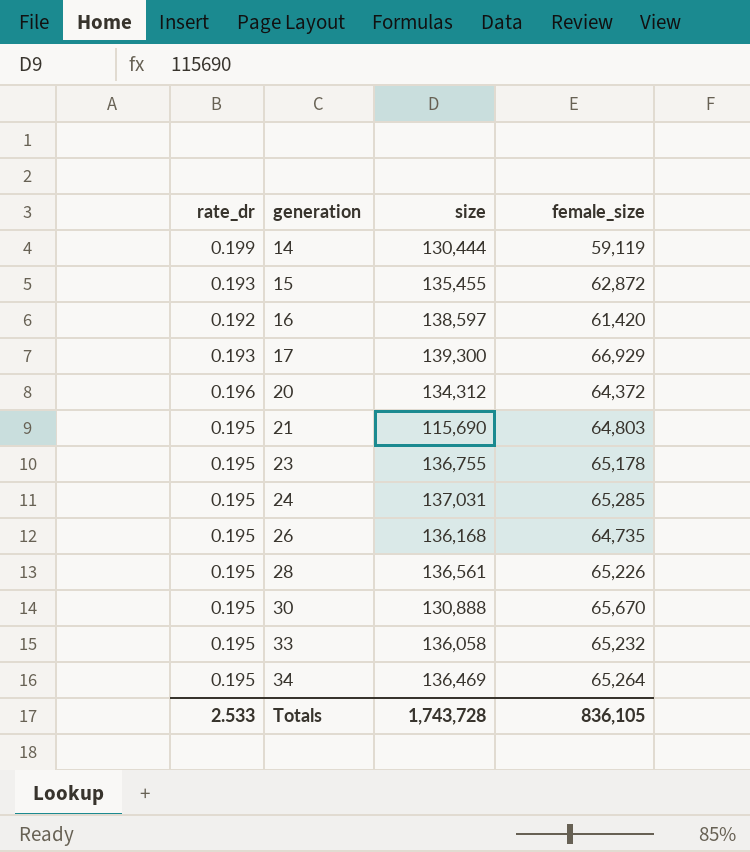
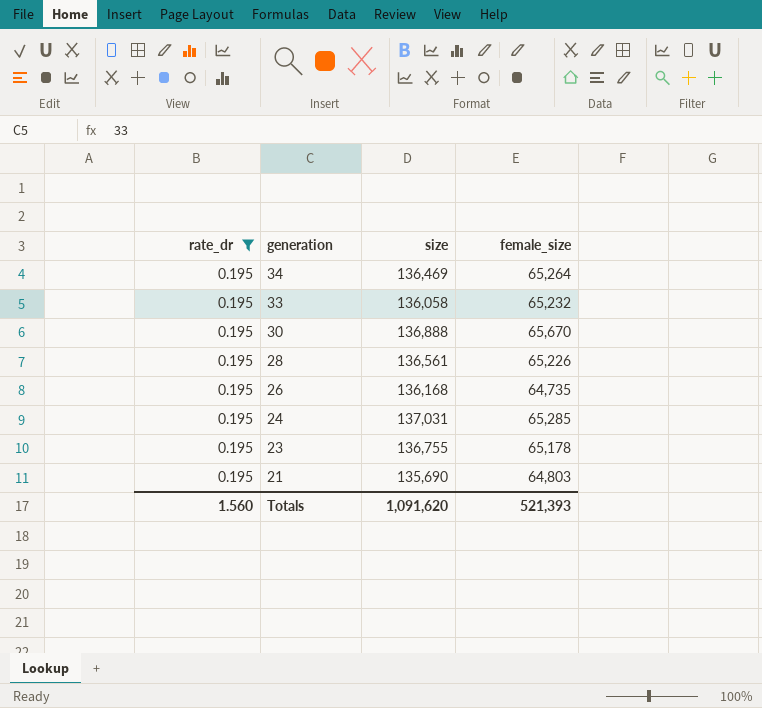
filter: none -> rate_dr = 0.195
row order: generation ascending -> generation descending
30 | size: 130,888 -> 136,888
21 | size: 115,690 -> 135,690
Totals | rate_dr: 2.533 -> 1.560
Totals | size: 1,743,728 -> 1,091,620
Totals | female_size: 836,105 -> 521,393

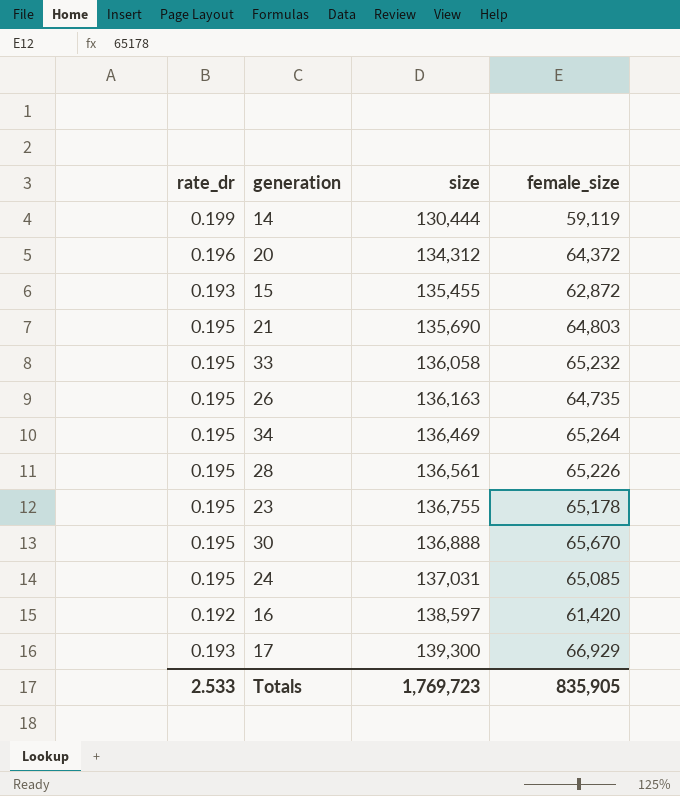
filter: rate_dr = 0.195 -> none
row order: generation descending -> size ascending
26 | size: 136,168 -> 136,163
24 | female_size: 65,285 -> 65,085
Totals | rate_dr: 1.560 -> 2.533
Totals | size: 1,091,620 -> 1,769,723
Totals | female_size: 521,393 -> 835,905

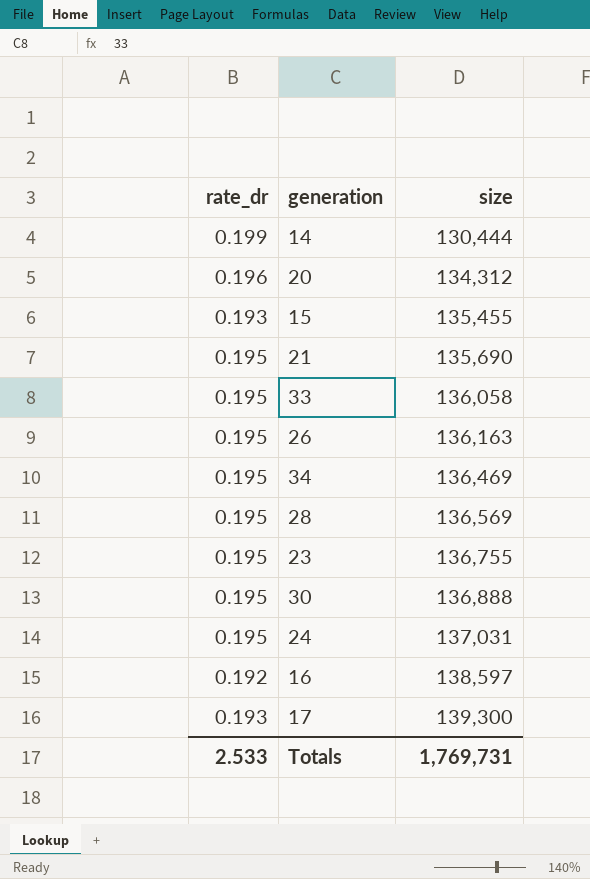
column female_size | position: 4 -> none
28 | size: 136,561 -> 136,569
Totals | size: 1,769,723 -> 1,769,731

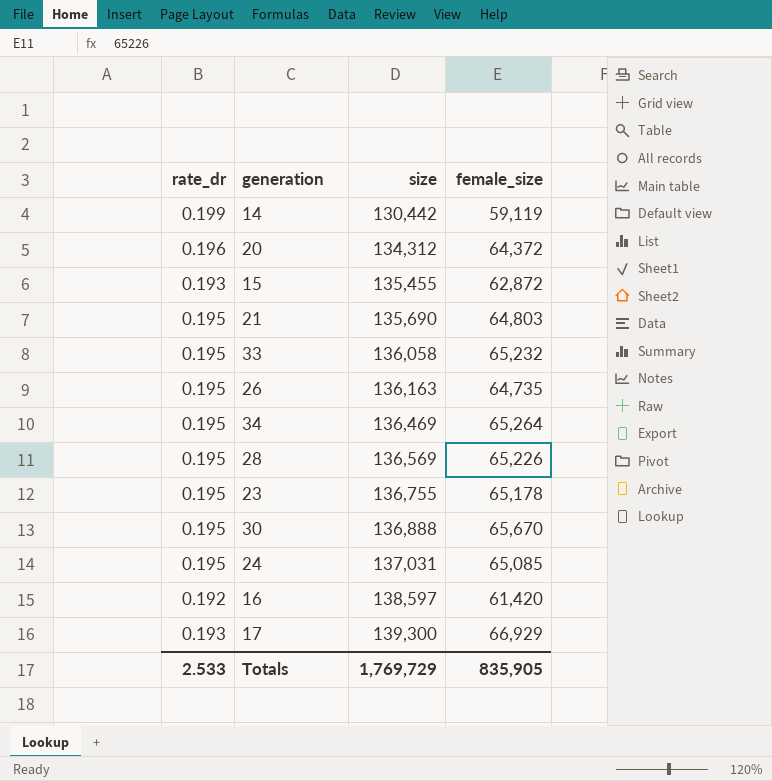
column female_size | position: none -> 4
14 | size: 130,444 -> 130,442
Totals | size: 1,769,731 -> 1,769,729

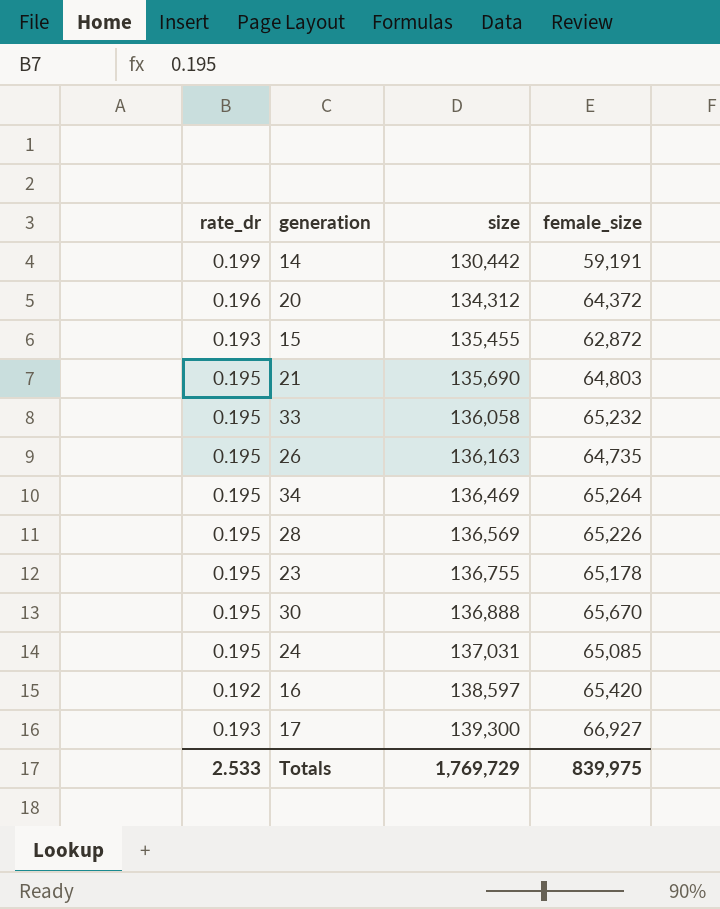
14 | female_size: 59,119 -> 59,191
16 | female_size: 61,420 -> 65,420
17 | female_size: 66,929 -> 66,927
Totals | female_size: 835,905 -> 839,975

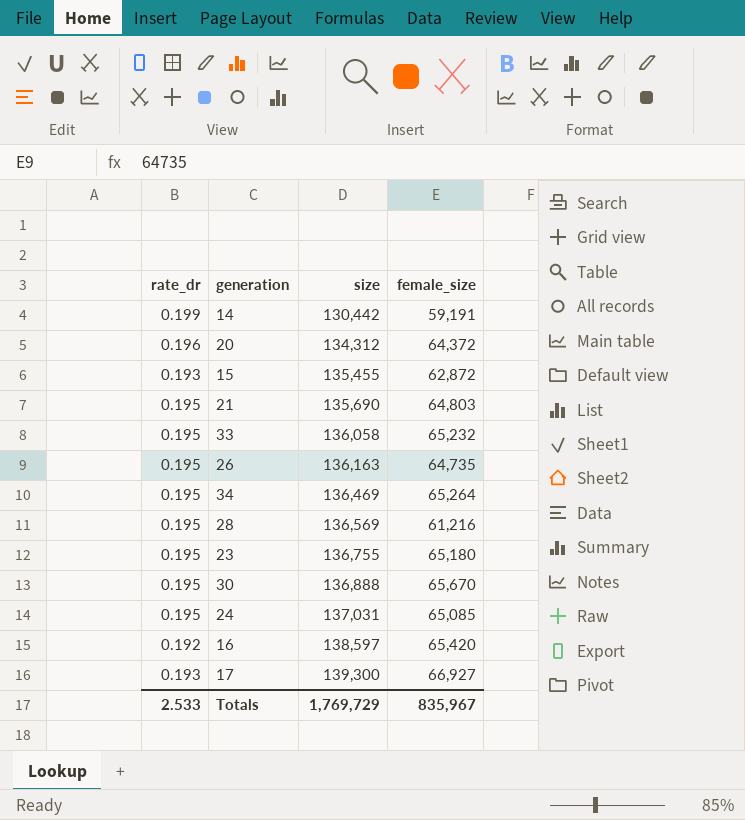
28 | female_size: 65,226 -> 61,216
23 | female_size: 65,178 -> 65,180
Totals | female_size: 839,975 -> 835,967

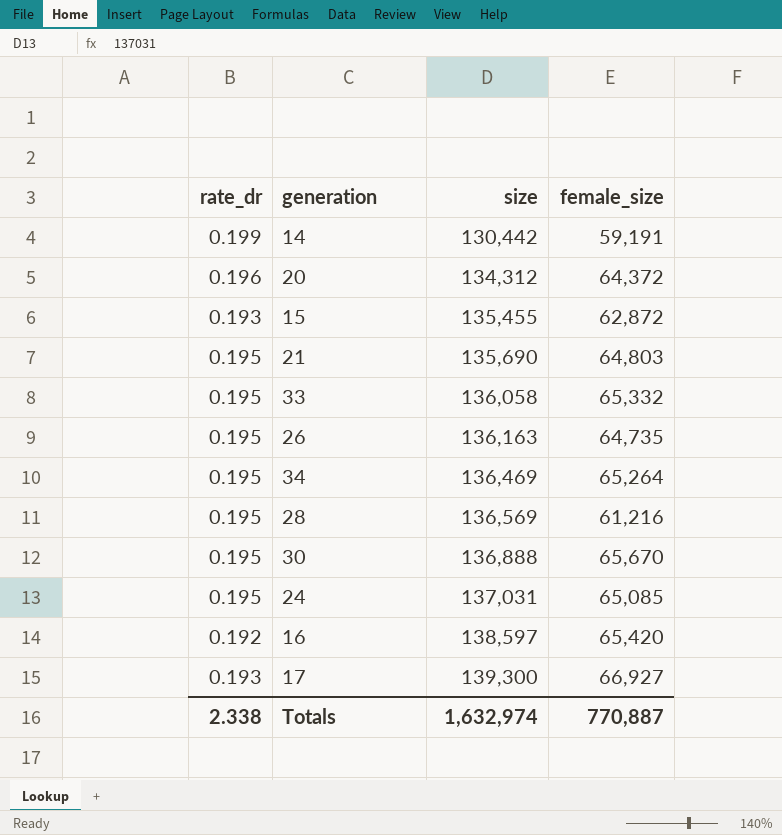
row 23: 0.195 | 136,755 | 65,180 -> none
33 | female_size: 65,232 -> 65,332
Totals | rate_dr: 2.533 -> 2.338
Totals | size: 1,769,729 -> 1,632,974
Totals | female_size: 835,967 -> 770,887

